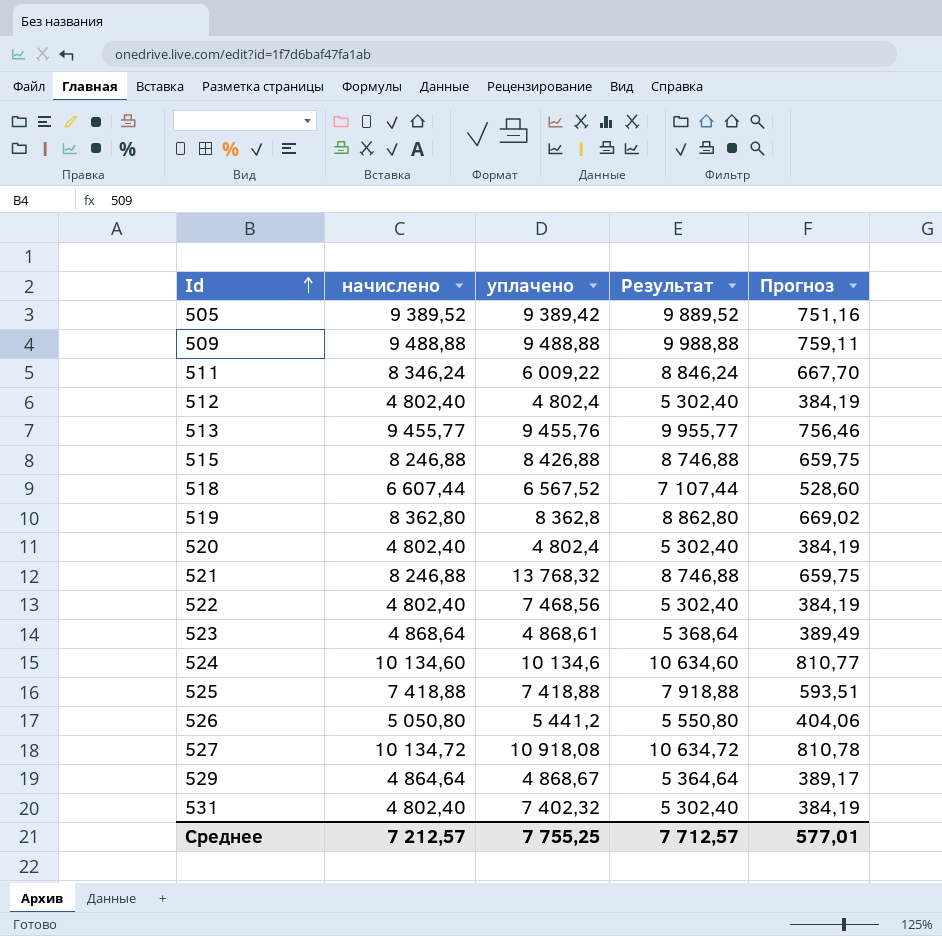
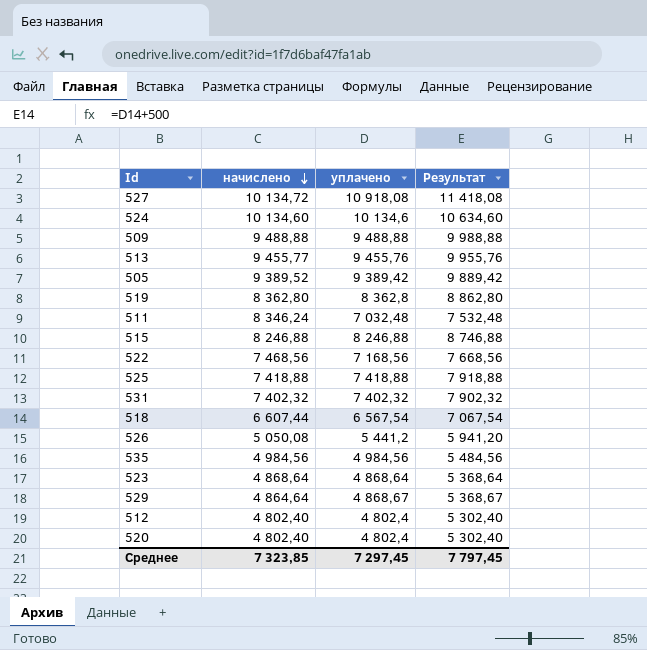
row order: Id ascending -> начислено descending
column Прогноз | formula: [начислено] * 0,08 -> none
column Результат | formula: [начислено] + 500 -> [уплачено] + 500
row 521: 8 246,88 | 13 768,32 | 8 746,88 | 659,75 -> none
511 | уплачено: 6 009,22 -> 7 032,48
515 | уплачено: 8 426,88 -> 8 246,88
522 | начислено: 4 802,40 -> 7 468,56
522 | уплачено: 7 468,56 -> 7 168,56
531 | начислено: 4 802,40 -> 7 402,32
518 | уплачено: 6 567,52 -> 6 567,54
526 | начислено: 5 050,80 -> 5 050,08
row 535: none -> 4 984,56 | 4 984,56 | 5 484,56
523 | уплачено: 4 868,61 -> 4 868,64
Среднее | начислено: 7 212,57 -> 7 323,85
Среднее | уплачено: 7 755,25 -> 7 297,45
Среднее | Результат: 7 712,57 -> 7 797,45

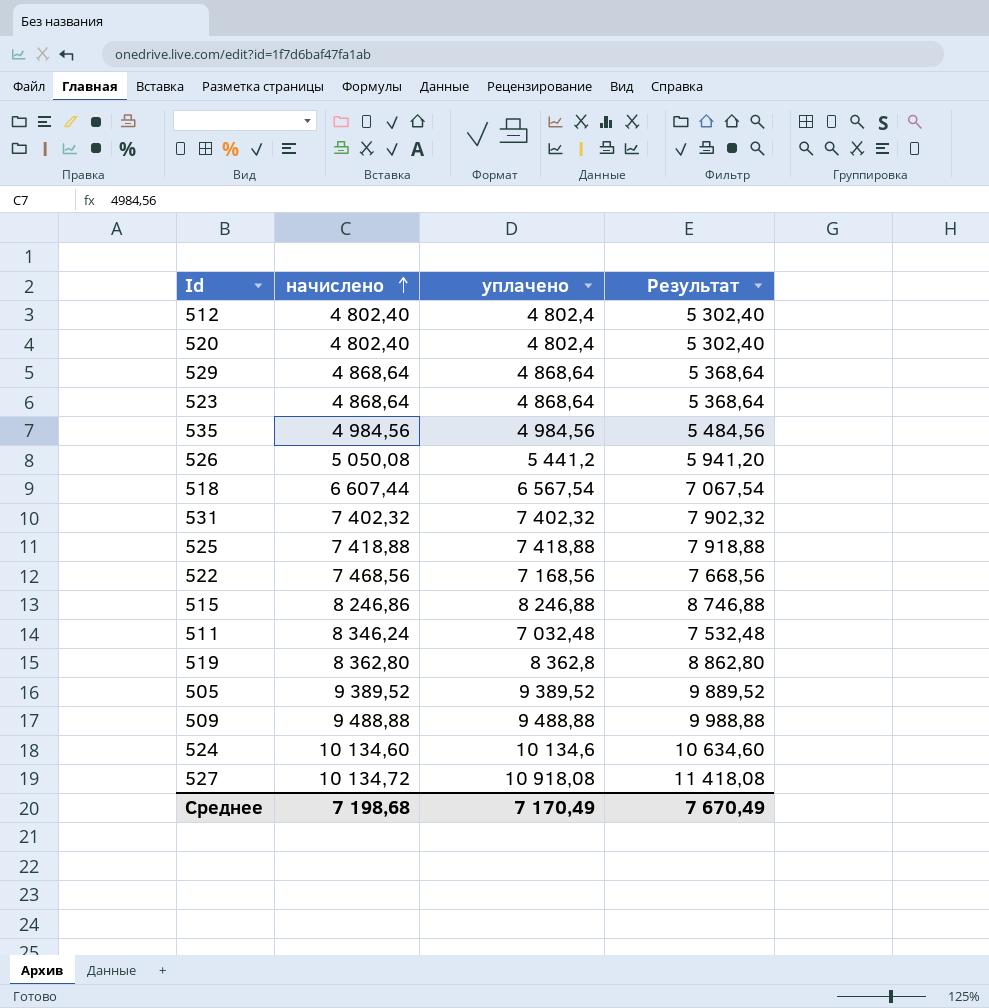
row order: начислено descending -> начислено ascending
row 513: 9 455,77 | 9 455,76 | 9 955,76 -> none
529 | начислено: 4 864,64 -> 4 868,64
529 | уплачено: 4 868,67 -> 4 868,64
529 | Результат: 5 368,67 -> 5 368,64
515 | начислено: 8 246,88 -> 8 246,86
505 | уплачено: 9 389,42 -> 9 389,52
505 | Результат: 9 889,42 -> 9 889,52
Среднее | начислено: 7 323,85 -> 7 198,68
Среднее | уплачено: 7 297,45 -> 7 170,49
Среднее | Результат: 7 797,45 -> 7 670,49

